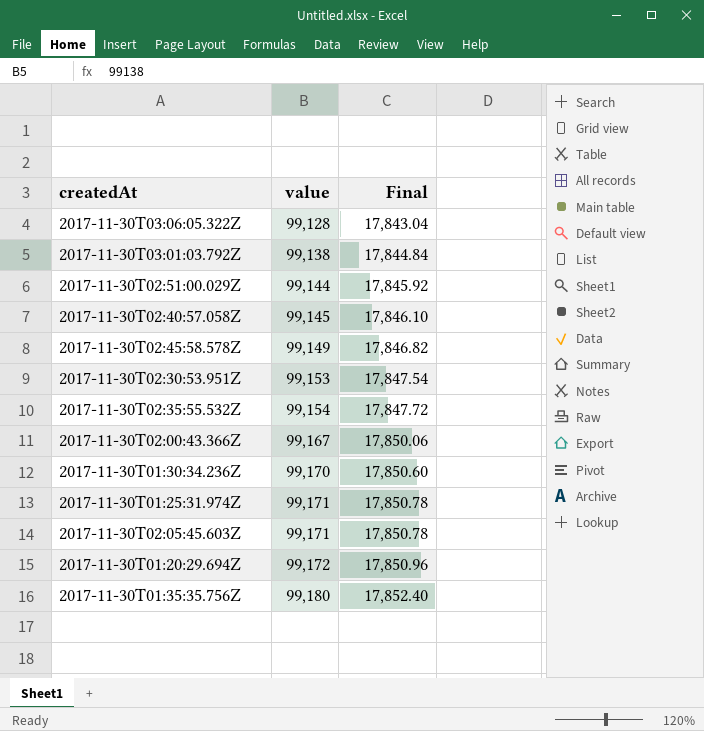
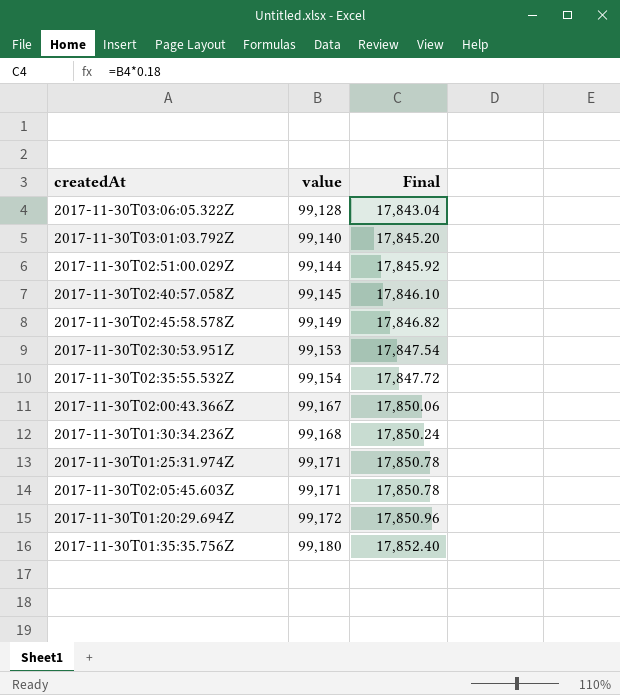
2017-11-30T03:01:03.792Z | value: 99,138 -> 99,140
2017-11-30T03:01:03.792Z | Final: 17,844.84 -> 17,845.20
2017-11-30T01:30:34.236Z | value: 99,170 -> 99,168
2017-11-30T01:30:34.236Z | Final: 17,850.60 -> 17,850.24

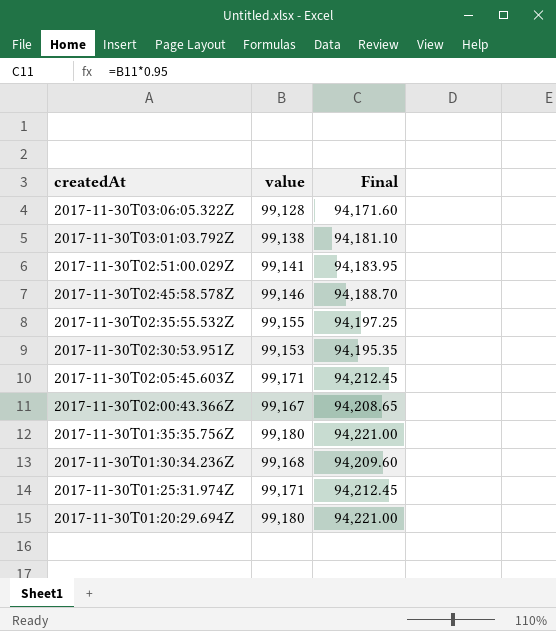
row order: value ascending -> createdAt descending
column Final | formula: [value] * 0.18 -> [value] * 0.95
row 2017-11-30T02:40:57.058Z: 99,145 | 17,846.10 -> none
2017-11-30T03:01:03.792Z | value: 99,140 -> 99,138
2017-11-30T02:51:00.029Z | value: 99,144 -> 99,141
2017-11-30T02:45:58.578Z | value: 99,149 -> 99,146
2017-11-30T02:35:55.532Z | value: 99,154 -> 99,155
2017-11-30T01:20:29.694Z | value: 99,172 -> 99,180

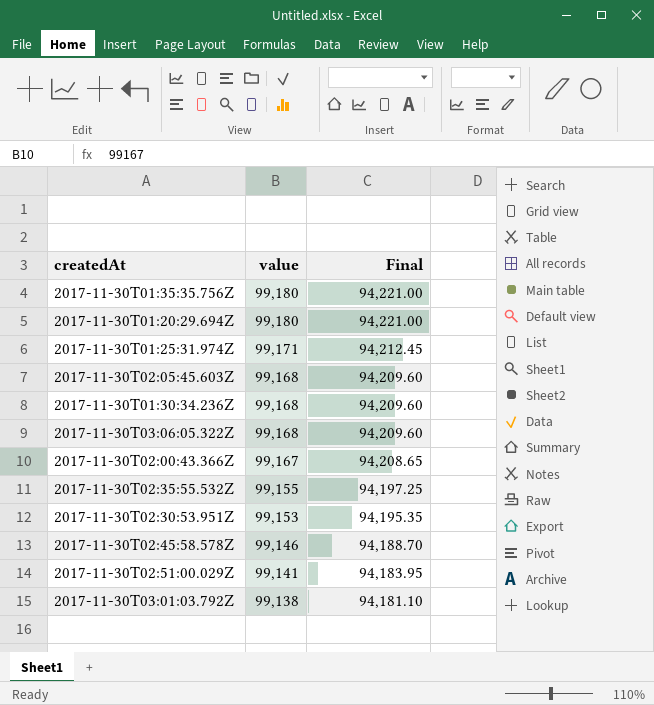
row order: createdAt descending -> value descending
2017-11-30T02:05:45.603Z | value: 99,171 -> 99,168
2017-11-30T02:05:45.603Z | Final: 94,212.45 -> 94,209.60
2017-11-30T03:06:05.322Z | value: 99,128 -> 99,168
2017-11-30T03:06:05.322Z | Final: 94,171.60 -> 94,209.60

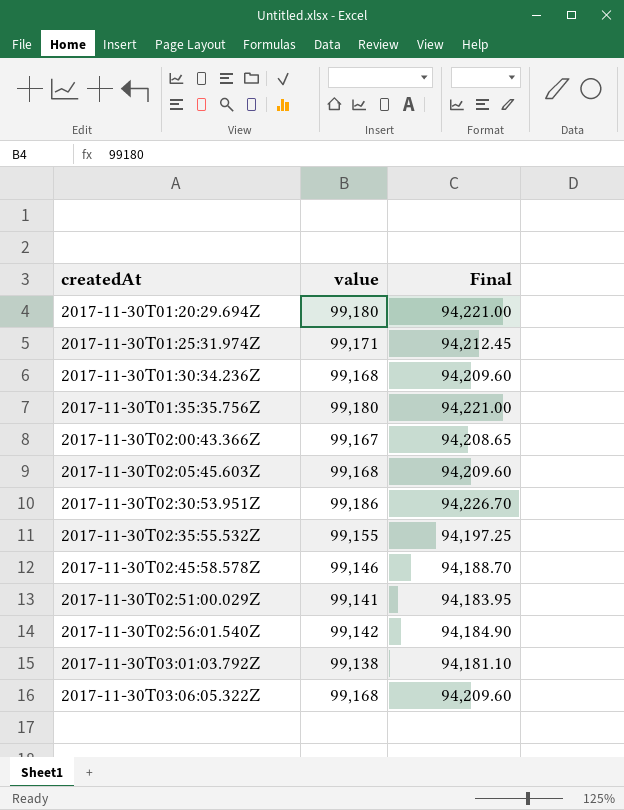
row order: value descending -> createdAt ascending
2017-11-30T02:30:53.951Z | value: 99,153 -> 99,186
2017-11-30T02:30:53.951Z | Final: 94,195.35 -> 94,226.70
row 2017-11-30T02:56:01.540Z: none -> 99,142 | 94,184.90

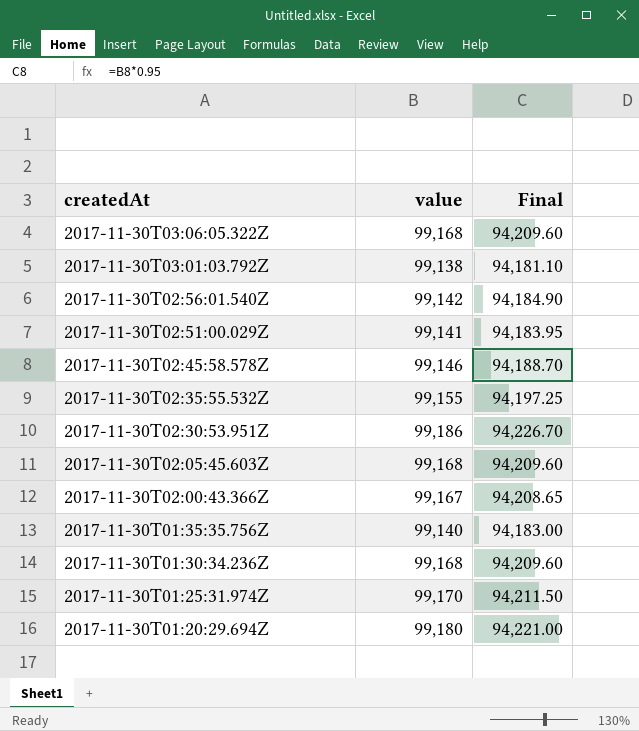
row order: createdAt ascending -> createdAt descending
2017-11-30T01:35:35.756Z | value: 99,180 -> 99,140
2017-11-30T01:35:35.756Z | Final: 94,221.00 -> 94,183.00
2017-11-30T01:25:31.974Z | value: 99,171 -> 99,170
2017-11-30T01:25:31.974Z | Final: 94,212.45 -> 94,211.50

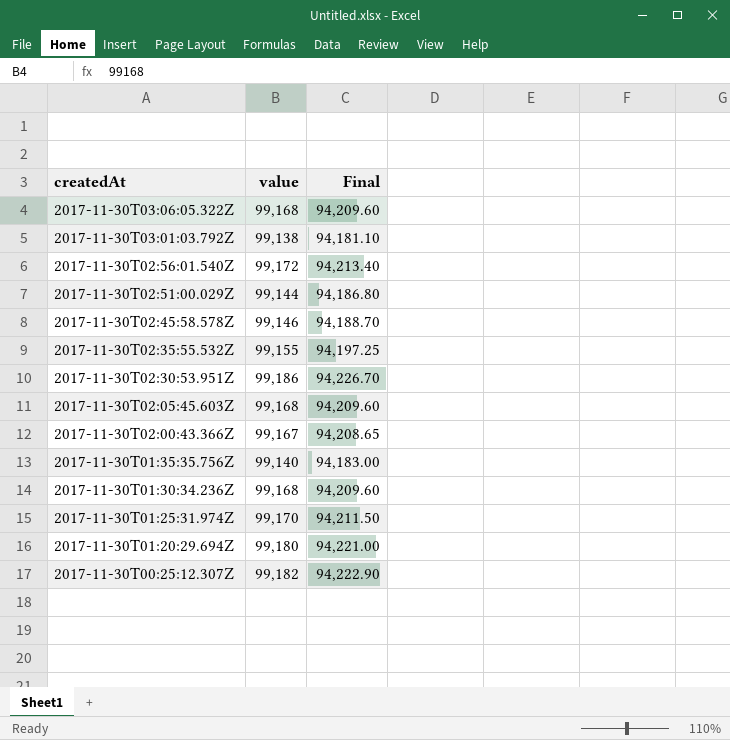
2017-11-30T02:56:01.540Z | value: 99,142 -> 99,172
2017-11-30T02:56:01.540Z | Final: 94,184.90 -> 94,213.40
2017-11-30T02:51:00.029Z | value: 99,141 -> 99,144
2017-11-30T02:51:00.029Z | Final: 94,183.95 -> 94,186.80
row 2017-11-30T00:25:12.307Z: none -> 99,182 | 94,222.90

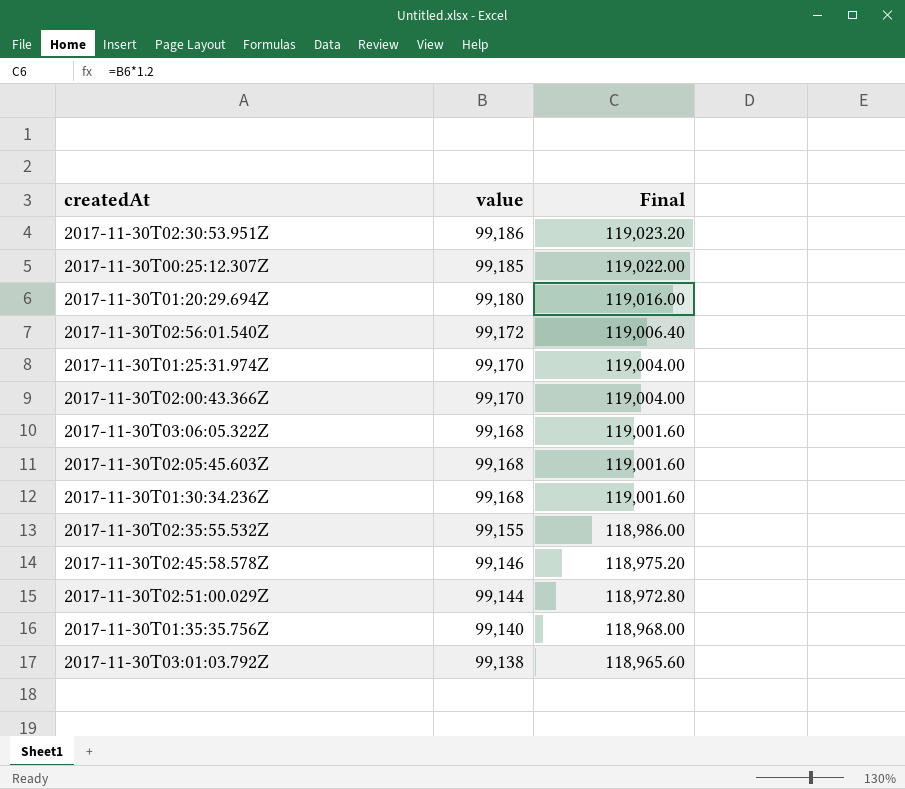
row order: createdAt descending -> value descending
column Final | formula: [value] * 0.95 -> [value] * 1.2
2017-11-30T00:25:12.307Z | value: 99,182 -> 99,185
2017-11-30T02:00:43.366Z | value: 99,167 -> 99,170

